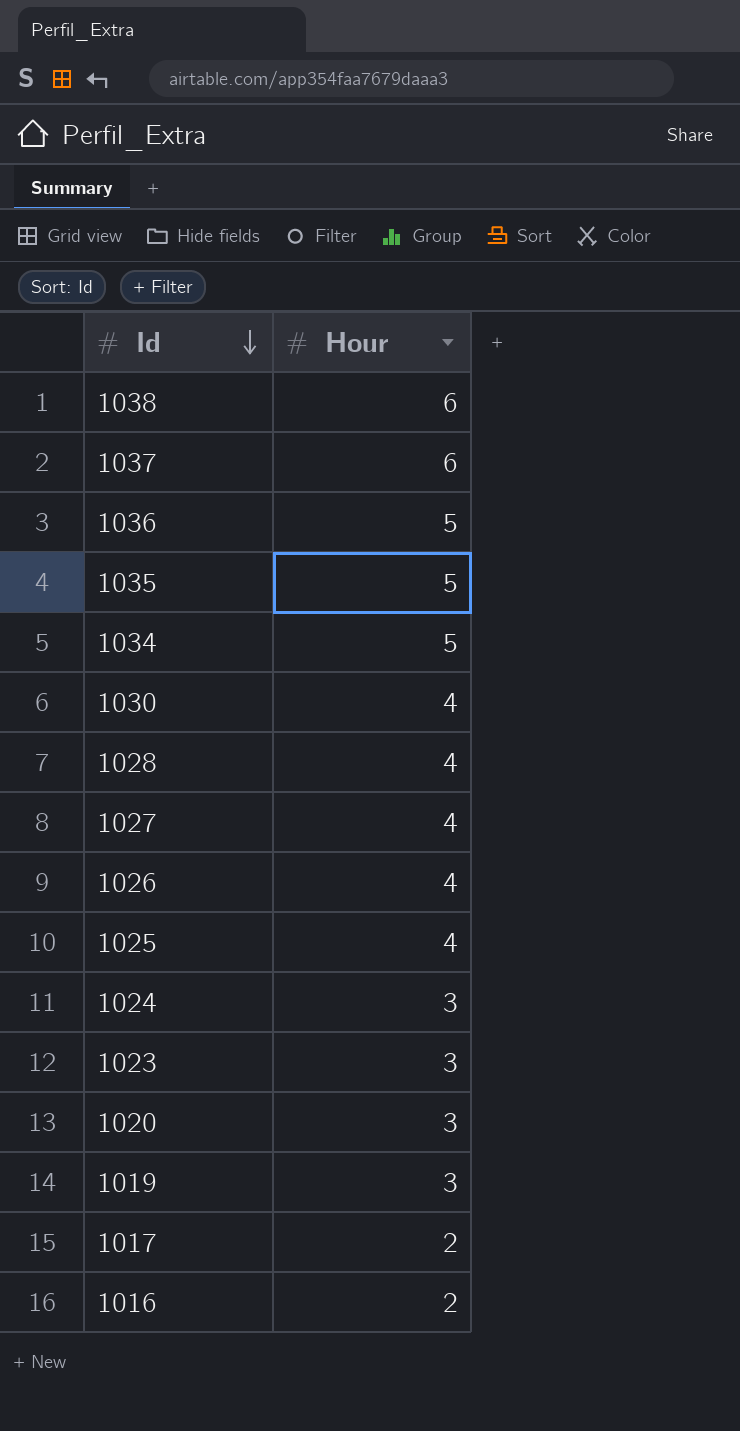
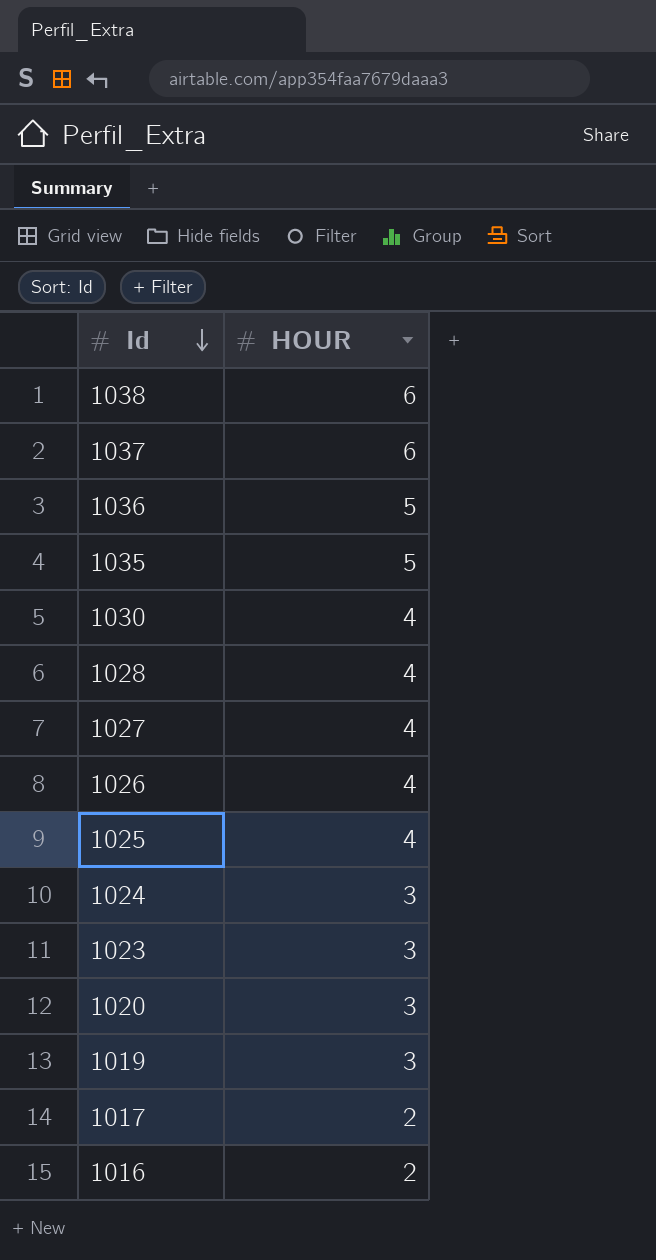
column name: Hour -> HOUR
row 1034: 5 -> none

